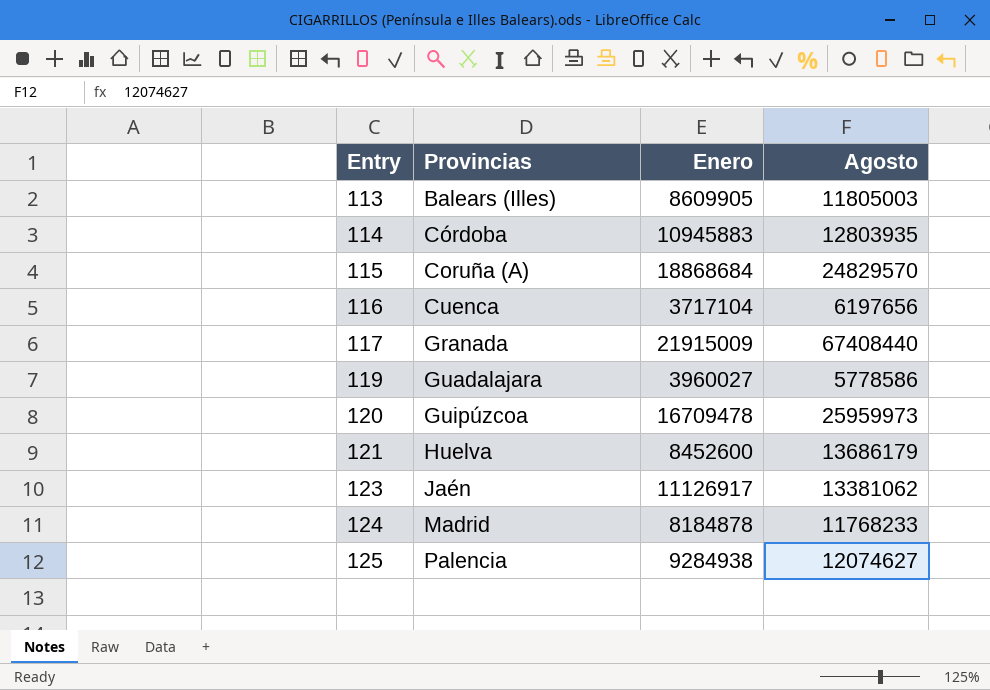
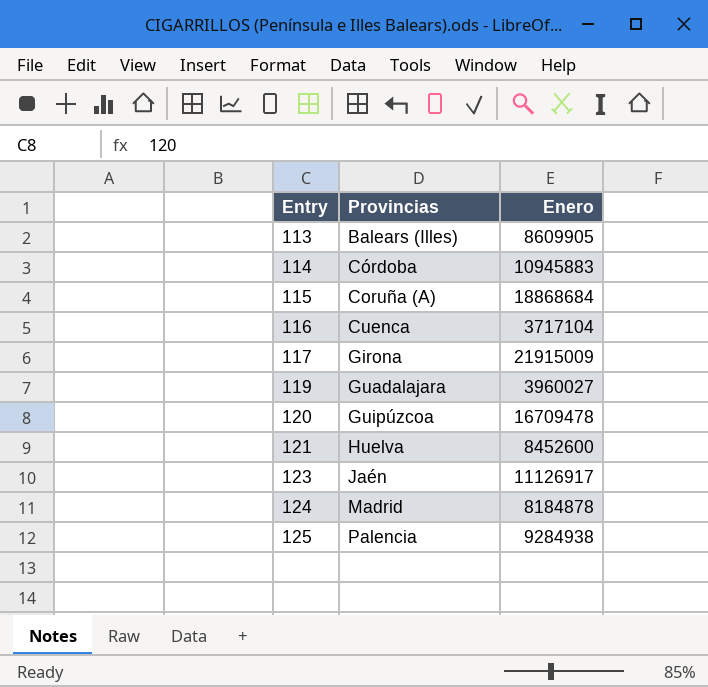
column Agosto | position: 4 -> none
117 | Provincias: Granada -> Girona

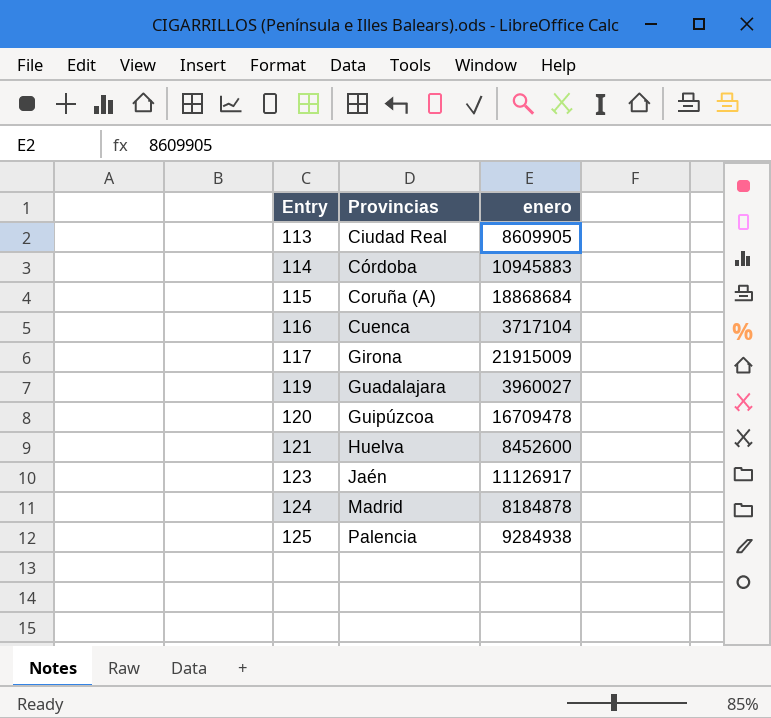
column name: Enero -> enero
113 | Provincias: Balears (Illes) -> Ciudad Real

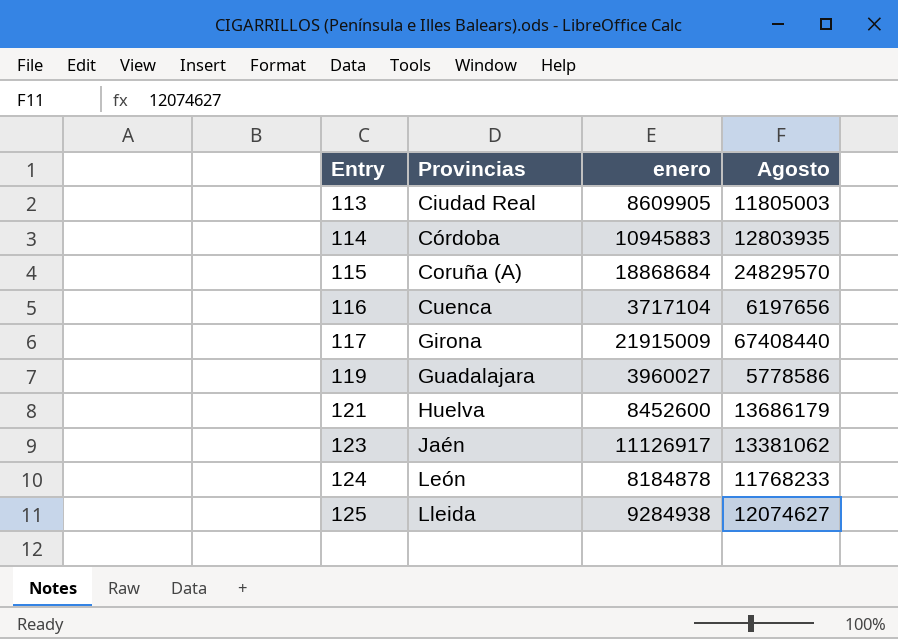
column Agosto | position: none -> 4
row 120: Guipúzcoa | 16709478 -> none
124 | Provincias: Madrid -> León
125 | Provincias: Palencia -> Lleida

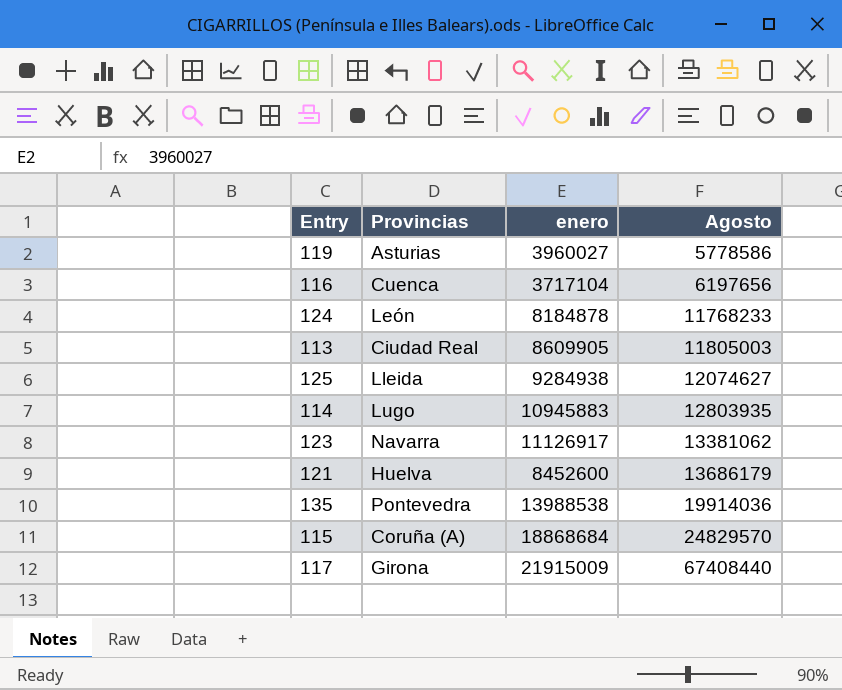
row order: Entry ascending -> Agosto ascending
119 | Provincias: Guadalajara -> Asturias
114 | Provincias: Córdoba -> Lugo
123 | Provincias: Jaén -> Navarra
row 135: none -> Pontevedra | 13988538 | 19914036

